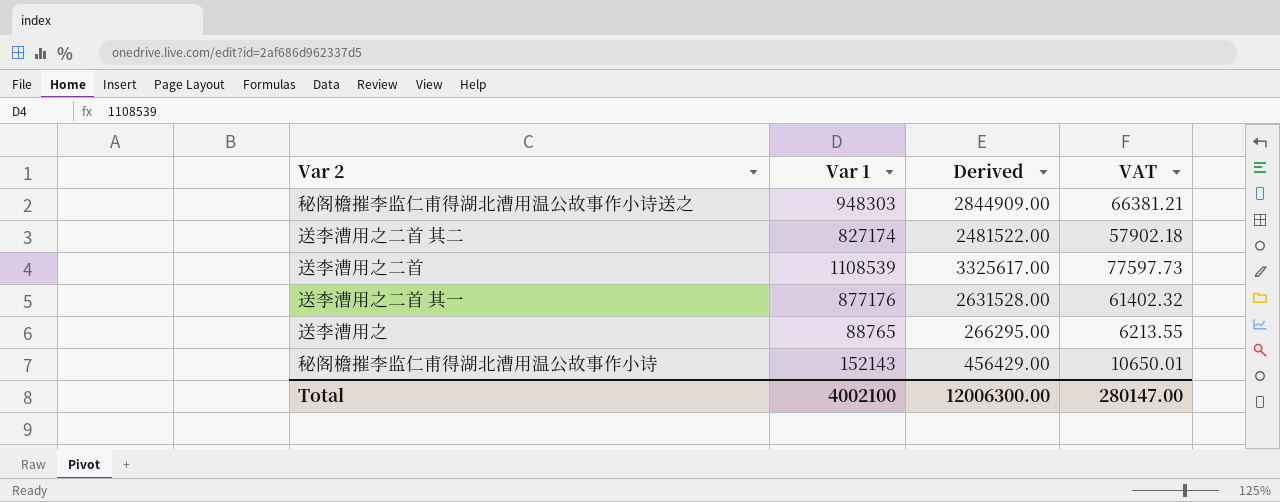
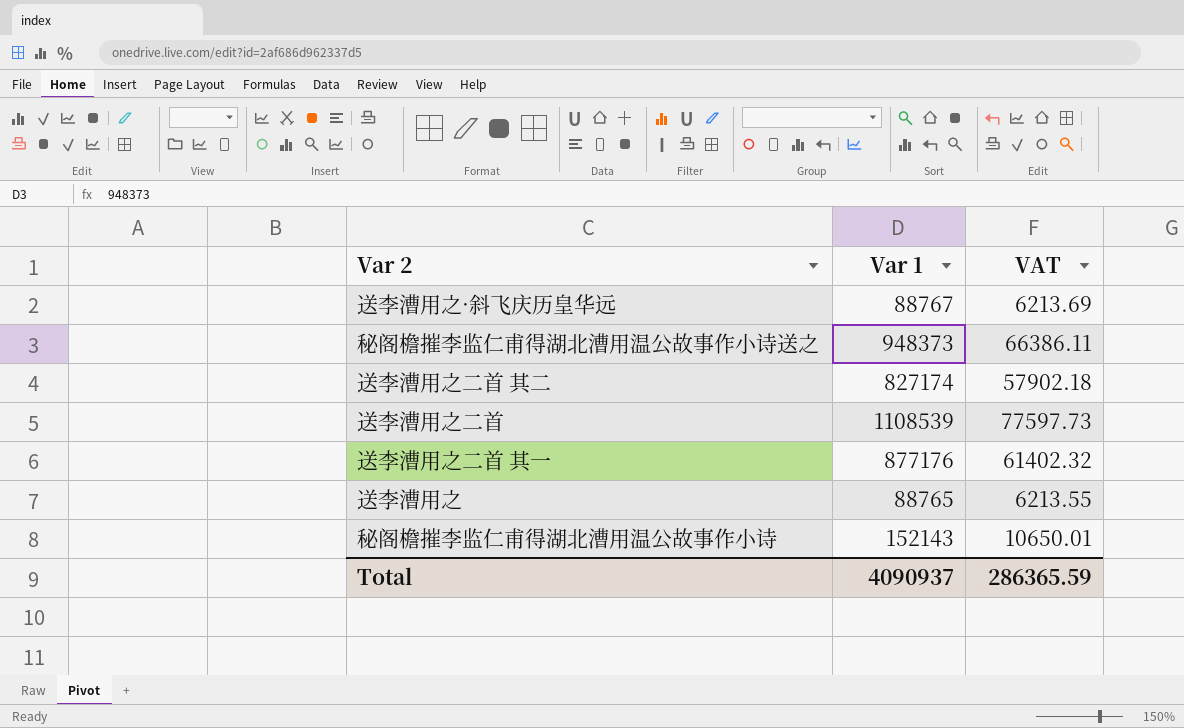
column Derived | formula: [Var 1] * 3 -> none
row 送李漕用之·斜飞庆历皇华远: none -> 88767 | 6213.69
秘阁檐摧李监仁甫得湖北漕用温公故事作小诗送之 | Var 1: 948303 -> 948373
秘阁檐摧李监仁甫得湖北漕用温公故事作小诗送之 | VAT: 66381.21 -> 66386.11
Total | Var 1: 4002100 -> 4090937
Total | VAT: 280147.00 -> 286365.59

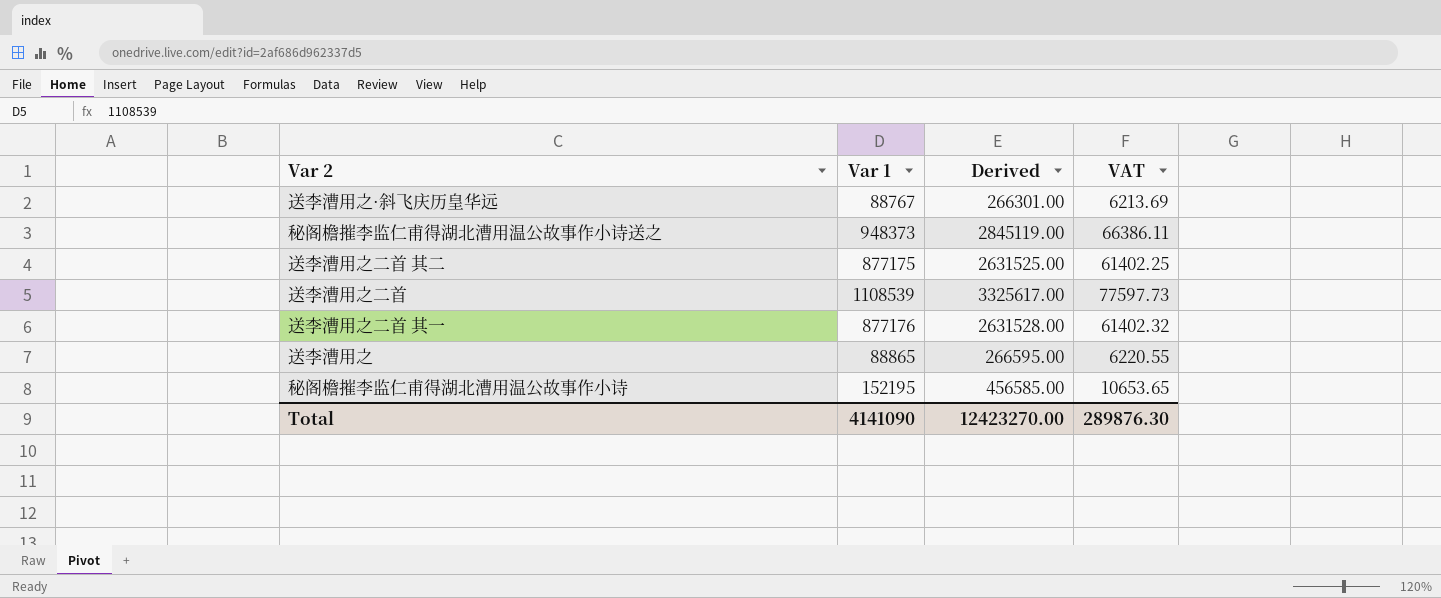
column Derived | formula: none -> [Var 1] * 3
送李漕用之二首 其二 | Var 1: 827174 -> 877175
送李漕用之二首 其二 | VAT: 57902.18 -> 61402.25
送李漕用之 | Var 1: 88765 -> 88865
送李漕用之 | VAT: 6213.55 -> 6220.55
秘阁檐摧李监仁甫得湖北漕用温公故事作小诗 | Var 1: 152143 -> 152195
秘阁檐摧李监仁甫得湖北漕用温公故事作小诗 | VAT: 10650.01 -> 10653.65
Total | Var 1: 4090937 -> 4141090
Total | VAT: 286365.59 -> 289876.30

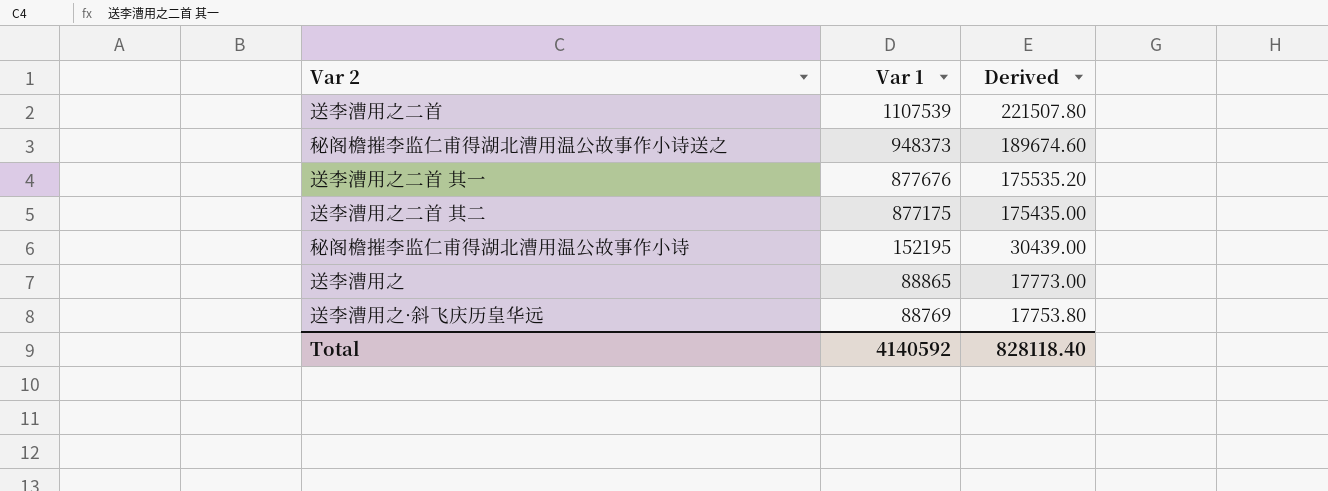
row order: none -> Var 1 descending
column VAT | formula: [Var 1] * 0.07 -> none
column Derived | formula: [Var 1] * 3 -> [Var 1] * 0.2
送李漕用之二首 | Var 1: 1108539 -> 1107539
送李漕用之二首 其一 | Var 1: 877176 -> 877676
送李漕用之·斜飞庆历皇华远 | Var 1: 88767 -> 88769
Total | Var 1: 4141090 -> 4140592
Total | Derived: 12423270.00 -> 828118.40

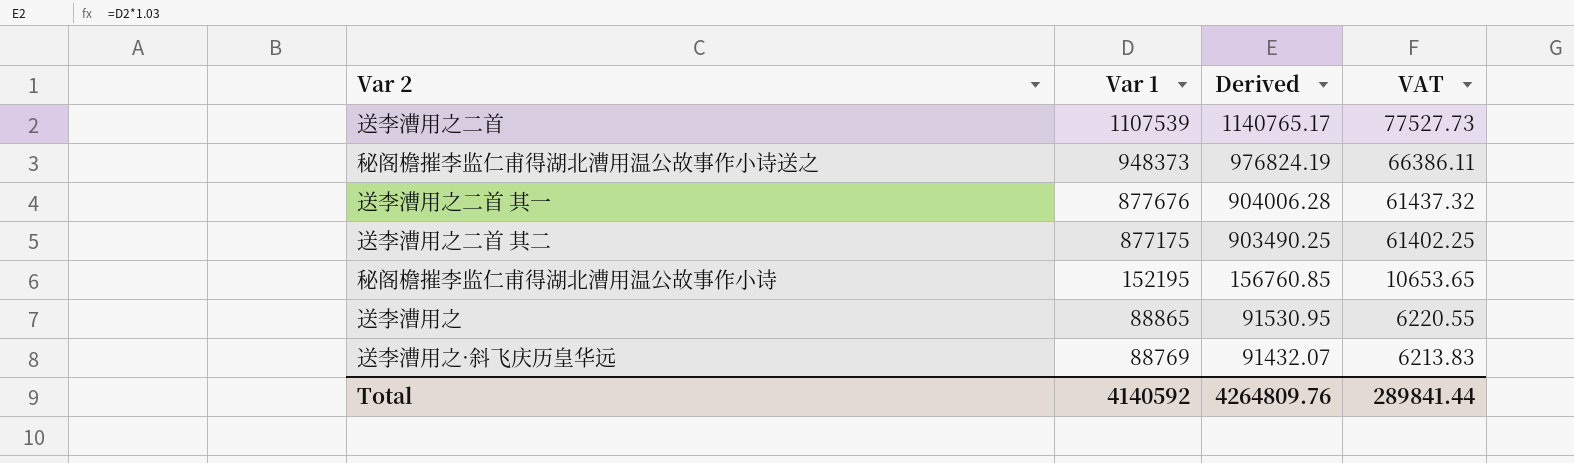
column Derived | formula: [Var 1] * 0.2 -> [Var 1] * 1.03
column VAT | formula: none -> [Var 1] * 0.07
Total | Derived: 828118.40 -> 4264809.76

